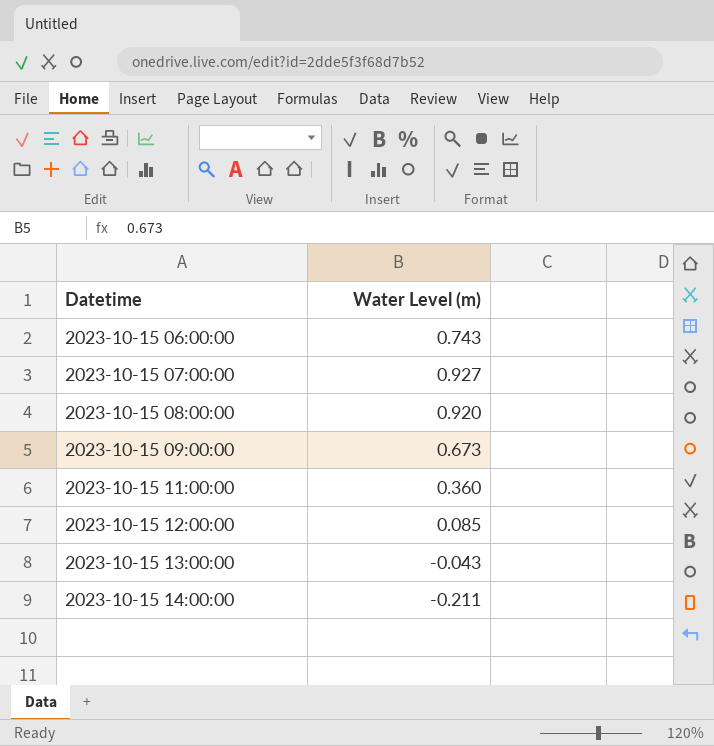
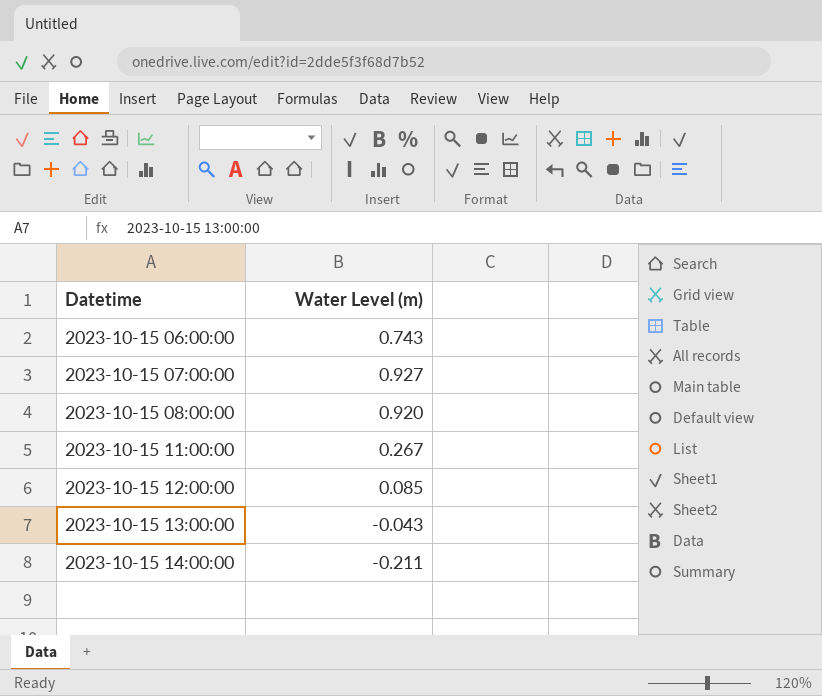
row 2023-10-15 09:00:00: 0.673 -> none
2023-10-15 11:00:00 | Water Level (m): 0.360 -> 0.267

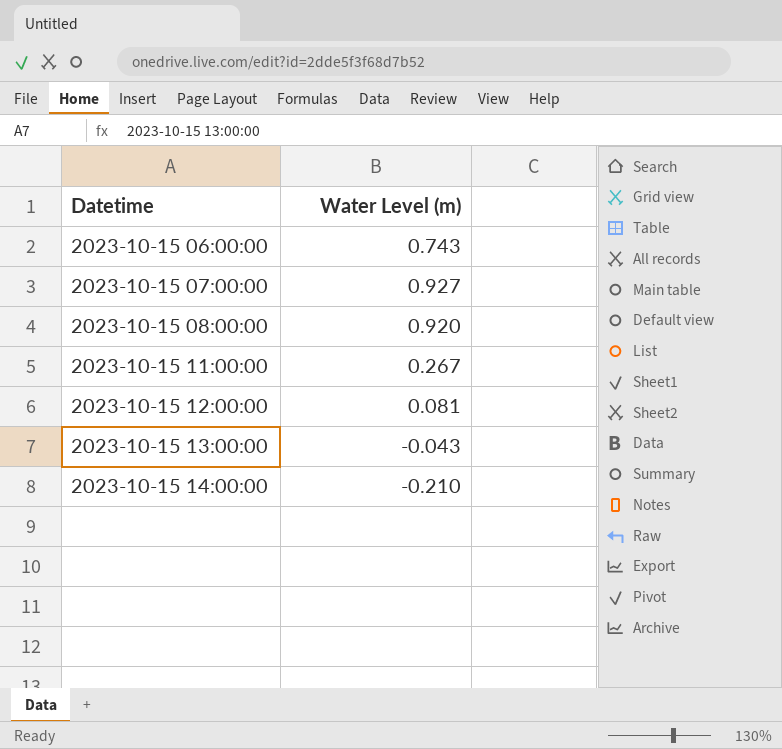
2023-10-15 12:00:00 | Water Level (m): 0.085 -> 0.081
2023-10-15 14:00:00 | Water Level (m): -0.211 -> -0.210

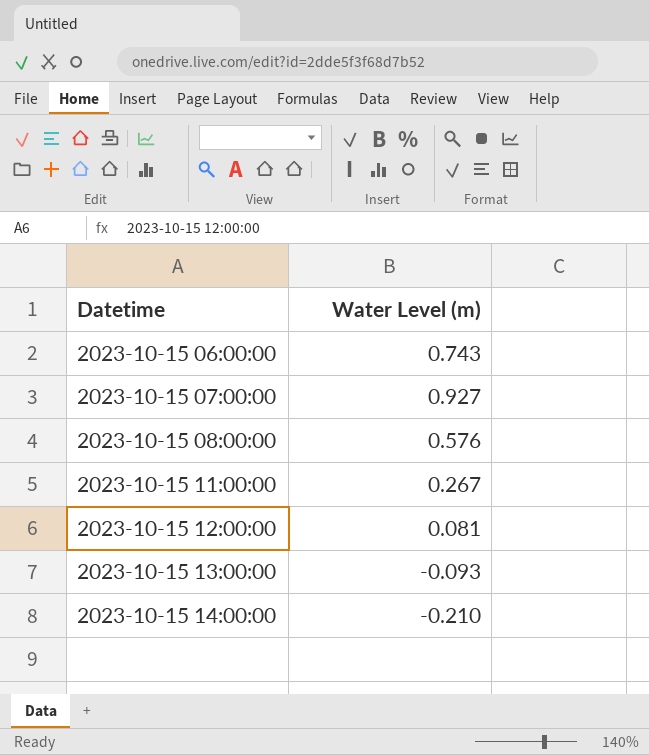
2023-10-15 08:00:00 | Water Level (m): 0.920 -> 0.576
2023-10-15 13:00:00 | Water Level (m): -0.043 -> -0.093

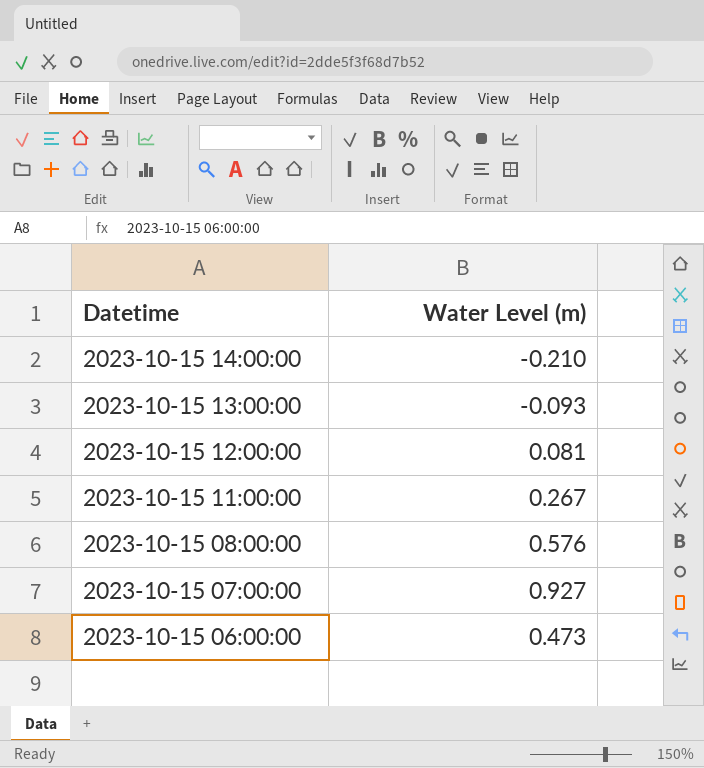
row order: Datetime ascending -> Datetime descending
2023-10-15 06:00:00 | Water Level (m): 0.743 -> 0.473

